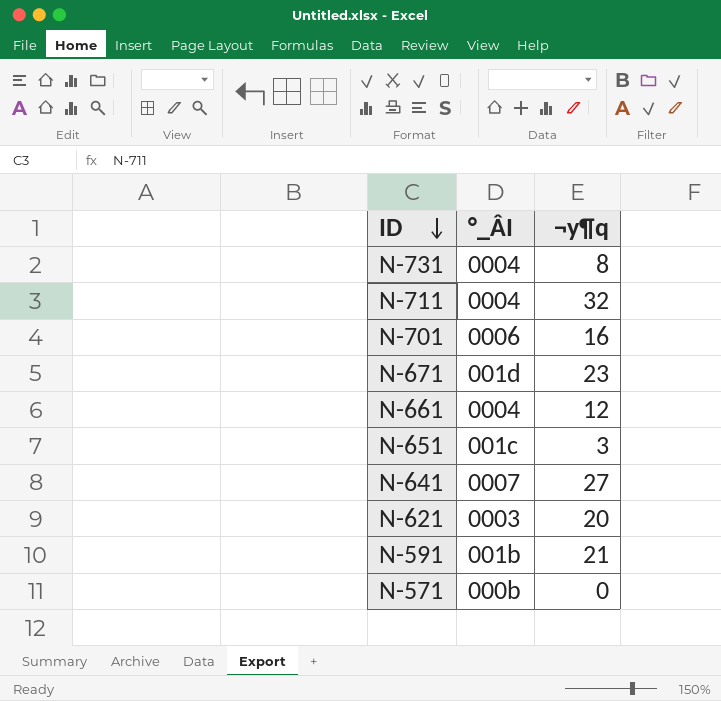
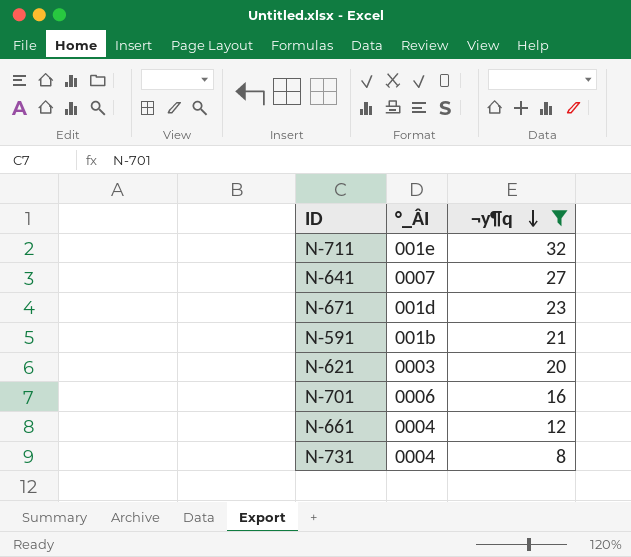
filter: none -> ¬y¶q >= 8
row order: ID descending -> ¬y¶q descending
N-711 | °_ÂI: 0004 -> 001e

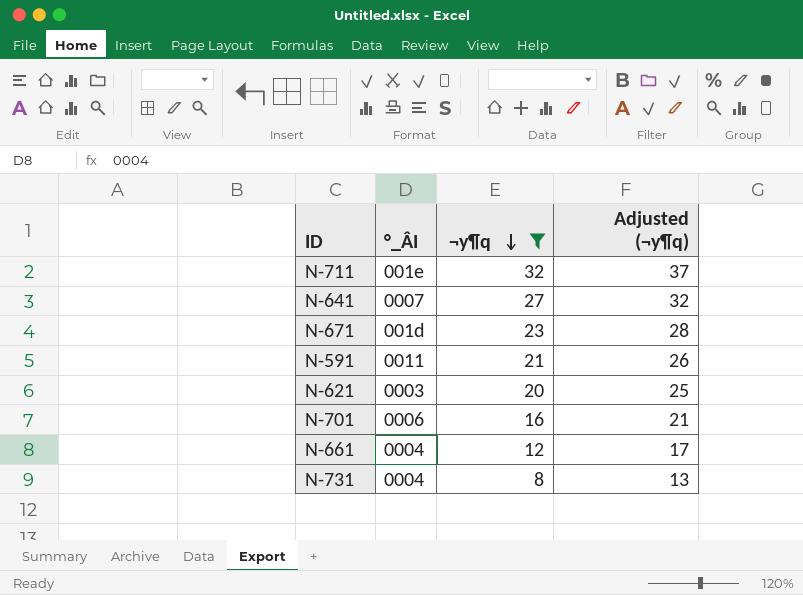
column Adjusted (¬y¶q) | formula: none -> [¬y¶q] + 5
N-591 | °_ÂI: 001b -> 0011

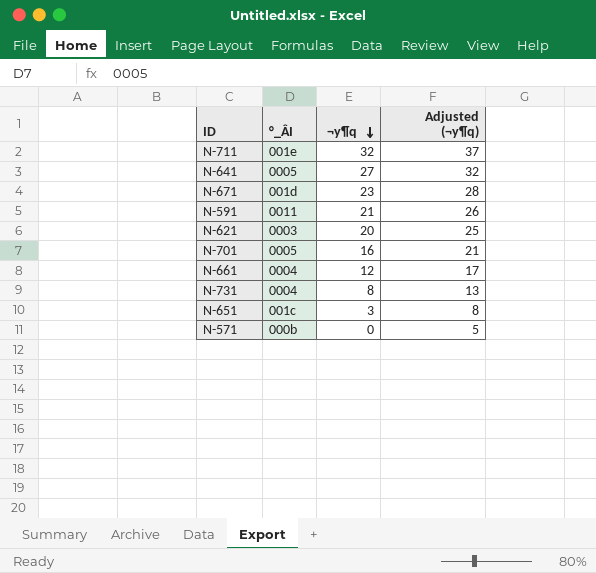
filter: ¬y¶q >= 8 -> none
N-641 | °_ÂI: 0007 -> 0005
N-701 | °_ÂI: 0006 -> 0005

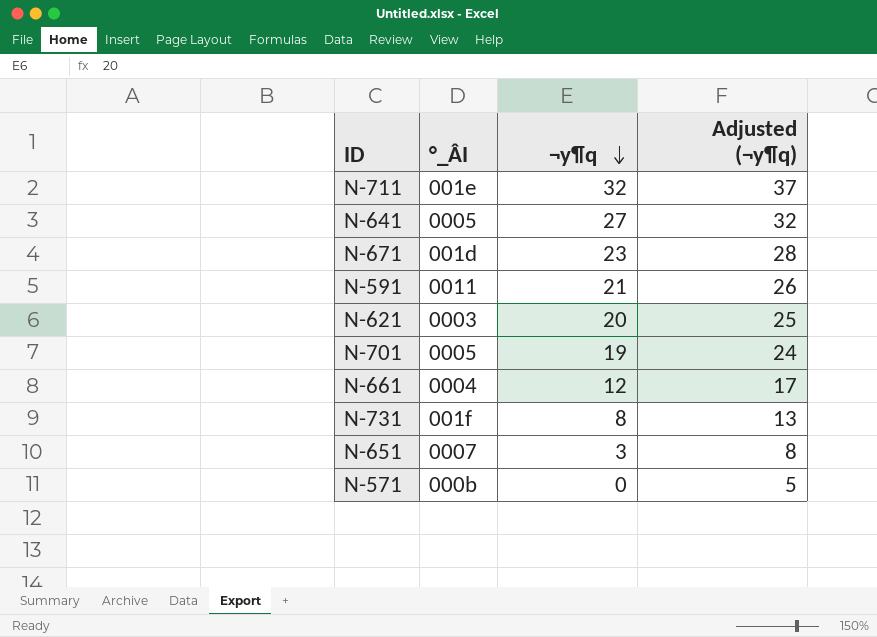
N-701 | ¬y¶q: 16 -> 19
N-701 | Adjusted (¬y¶q): 21 -> 24
N-731 | °_ÂI: 0004 -> 001f
N-651 | °_ÂI: 001c -> 0007

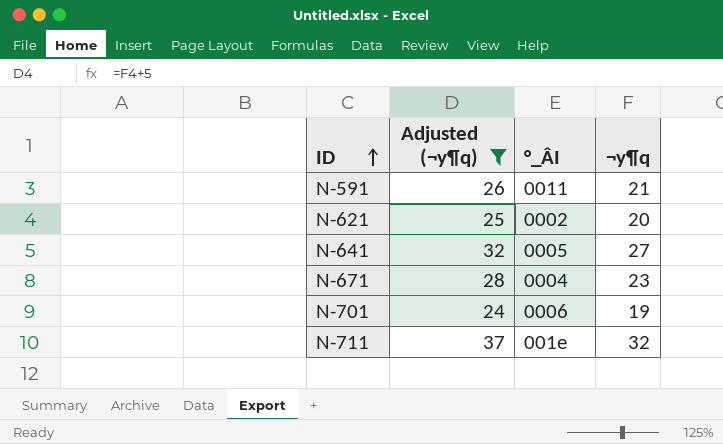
filter: none -> Adjusted (¬y¶q) >= 24
row order: ¬y¶q descending -> ID ascending
column Adjusted (¬y¶q) | position: 4 -> 2
N-621 | °_ÂI: 0003 -> 0002
N-671 | °_ÂI: 001d -> 0004
N-701 | °_ÂI: 0005 -> 0006

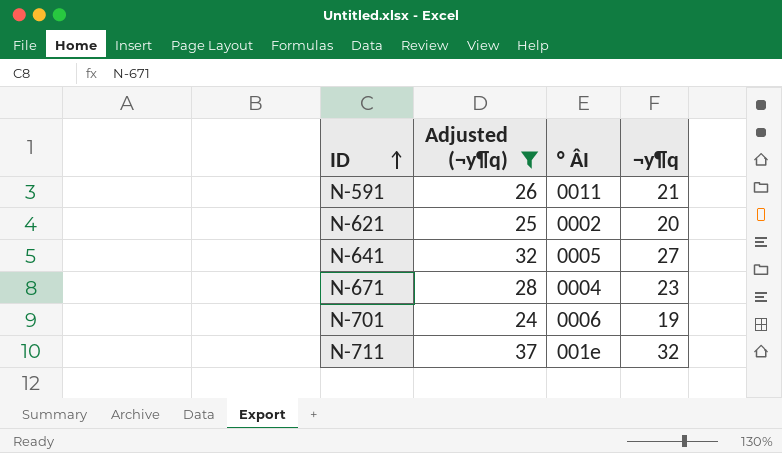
column name: °_ÂI -> ° ÂI

